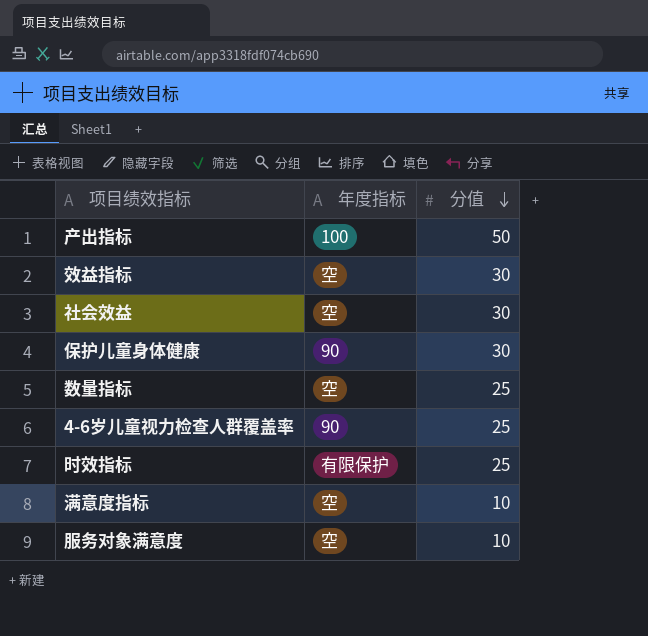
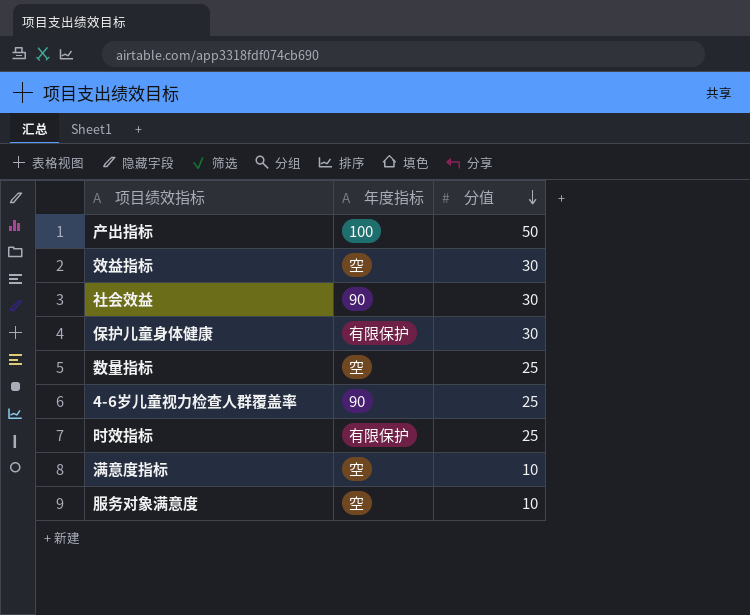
社会效益 | 年度指标: 空 -> 90
保护儿童身体健康 | 年度指标: 90 -> 有限保护

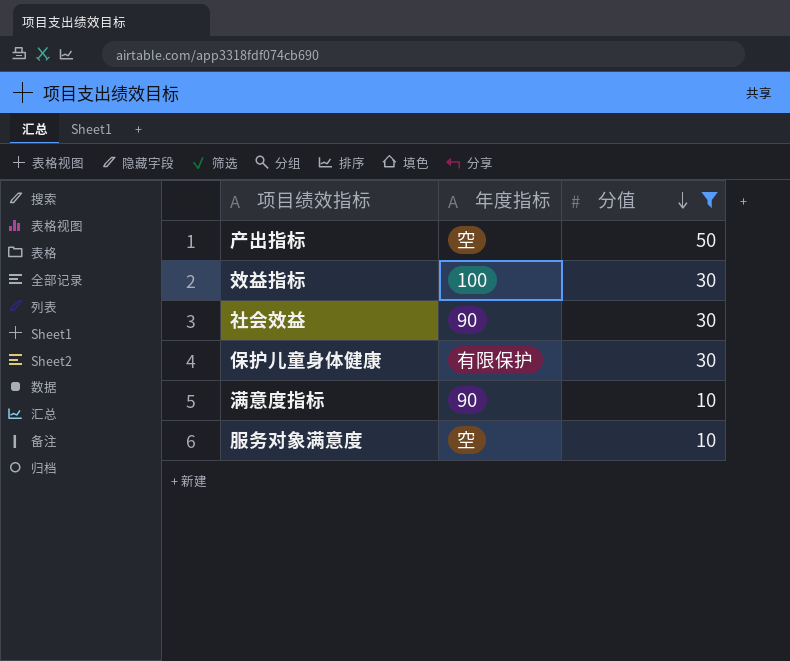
filter: none -> 分值 != 25
产出指标 | 年度指标: 100 -> 空
效益指标 | 年度指标: 空 -> 100
满意度指标 | 年度指标: 空 -> 90

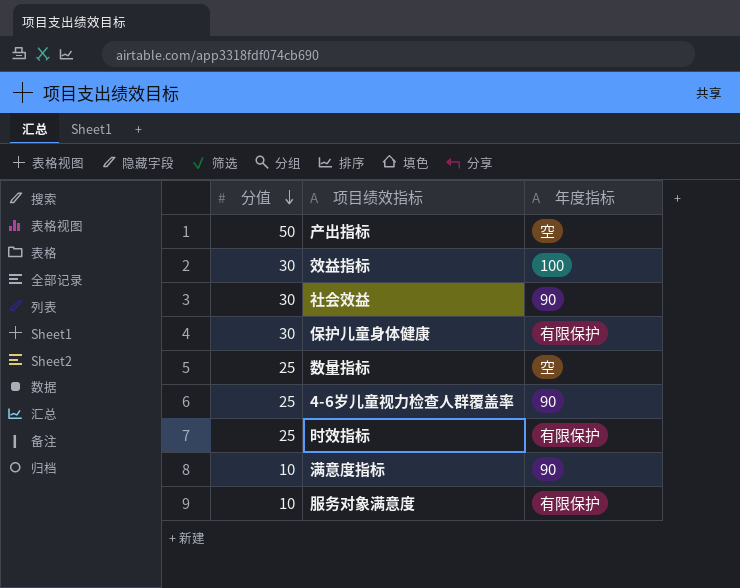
filter: 分值 != 25 -> none
column 分值 | position: 3 -> 1
服务对象满意度 | 年度指标: 空 -> 有限保护

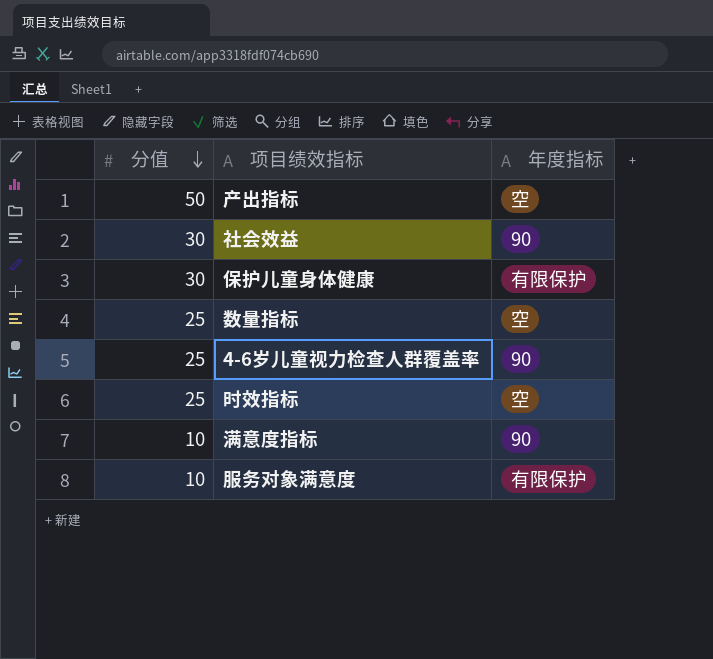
row 效益指标: 30 | 100 -> none
时效指标 | 年度指标: 有限保护 -> 空

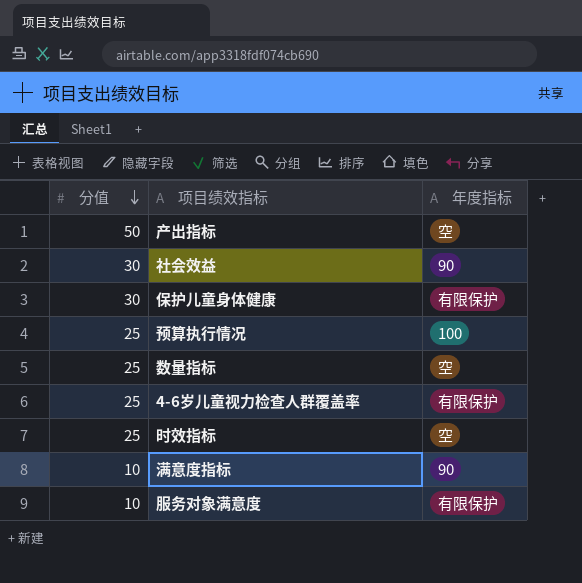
row 预算执行情况: none -> 25 | 100
4-6岁儿童视力检查人群覆盖率 | 年度指标: 90 -> 有限保护

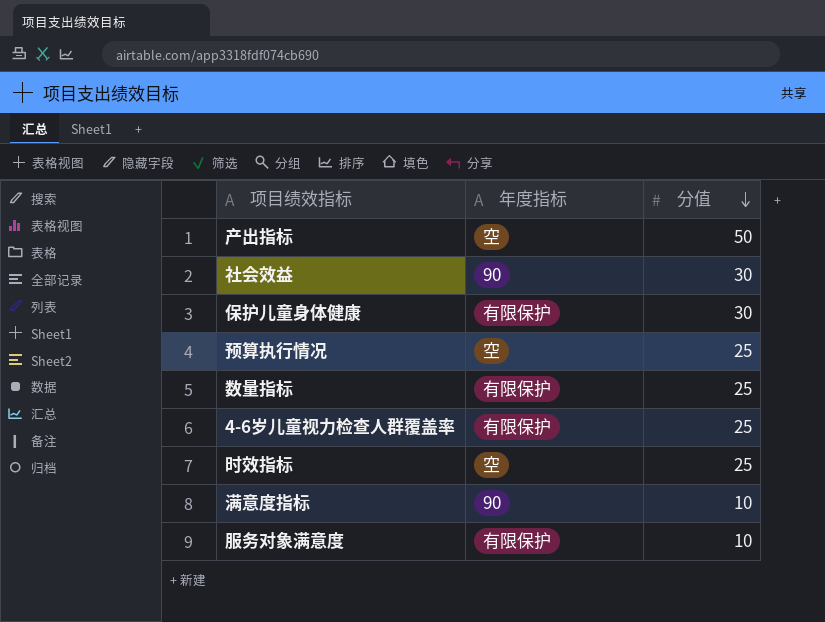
column 分值 | position: 1 -> 3
预算执行情况 | 年度指标: 100 -> 空
数量指标 | 年度指标: 空 -> 有限保护

